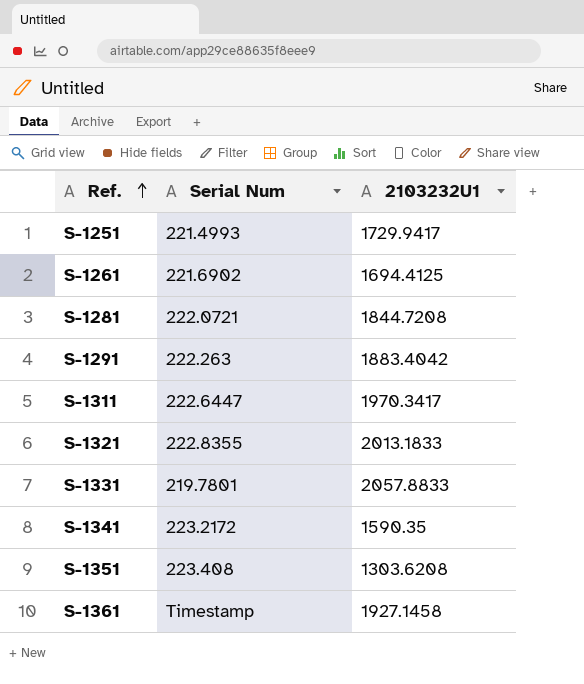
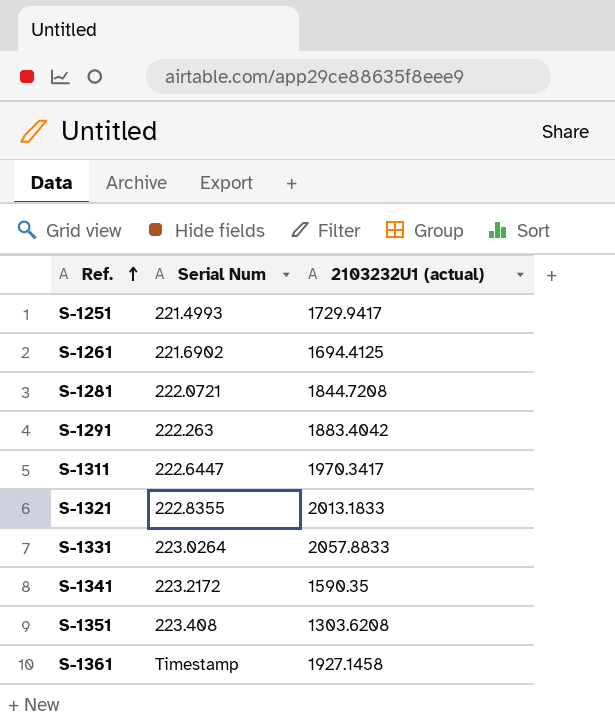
column name: 2103232U1 -> 2103232U1 (actual)
S-1331 | Serial Num: 219.7801 -> 223.0264

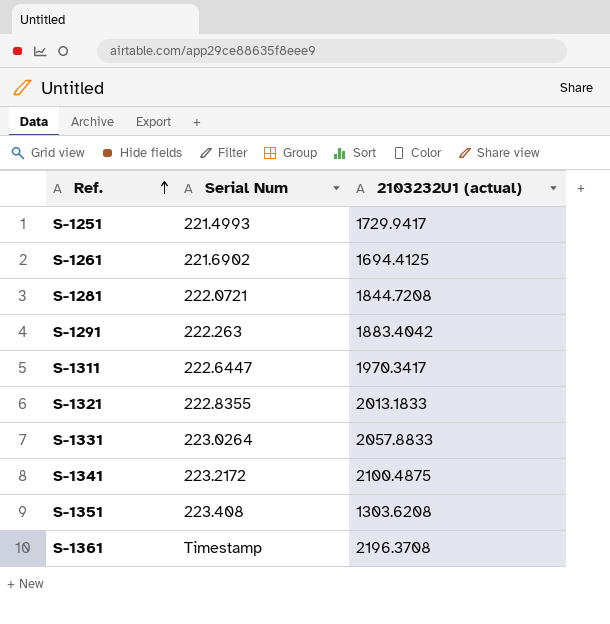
S-1341 | 2103232U1 (actual): 1590.35 -> 2100.4875
S-1361 | 2103232U1 (actual): 1927.1458 -> 2196.3708

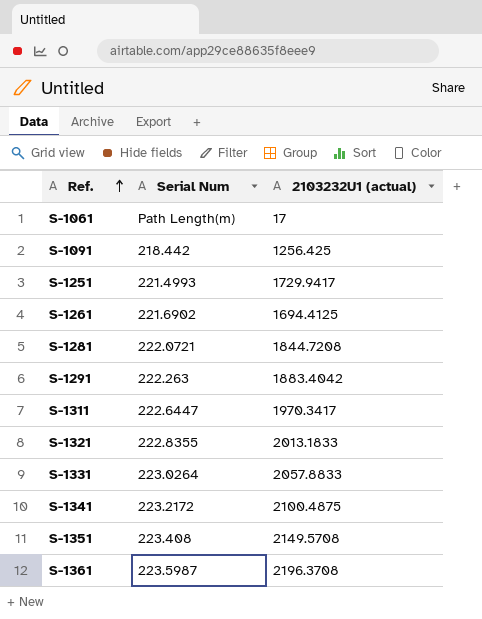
row S-1061: none -> Path Length(m) | 17
row S-1091: none -> 218.442 | 1256.425
S-1351 | 2103232U1 (actual): 1303.6208 -> 2149.5708
S-1361 | Serial Num: Timestamp -> 223.5987

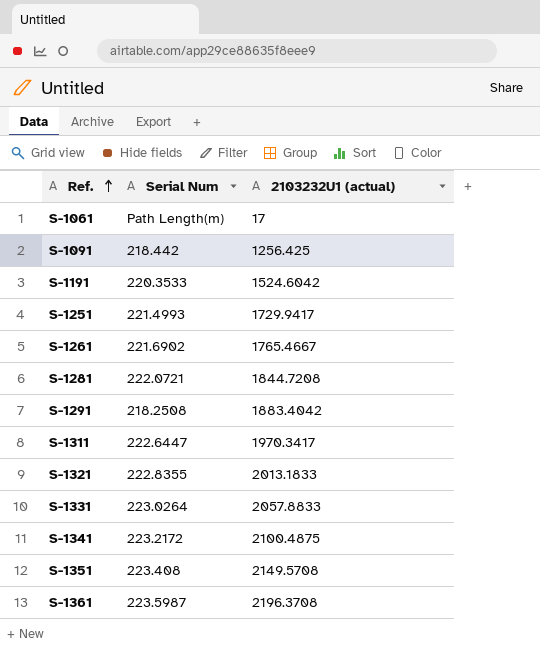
row S-1191: none -> 220.3533 | 1524.6042
S-1261 | 2103232U1 (actual): 1694.4125 -> 1765.4667
S-1291 | Serial Num: 222.263 -> 218.2508

